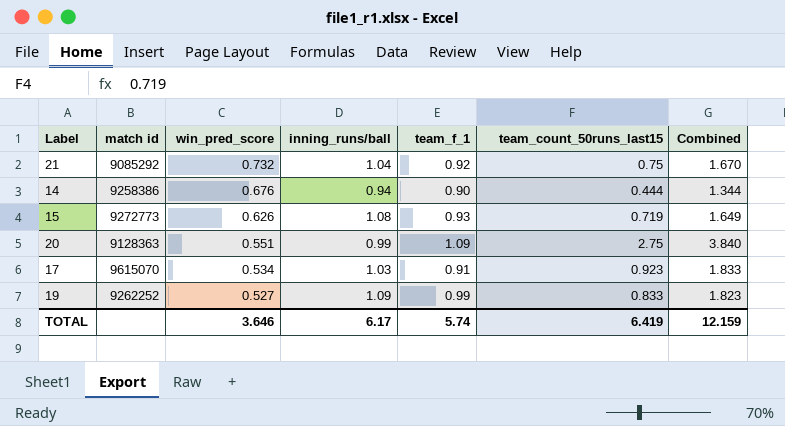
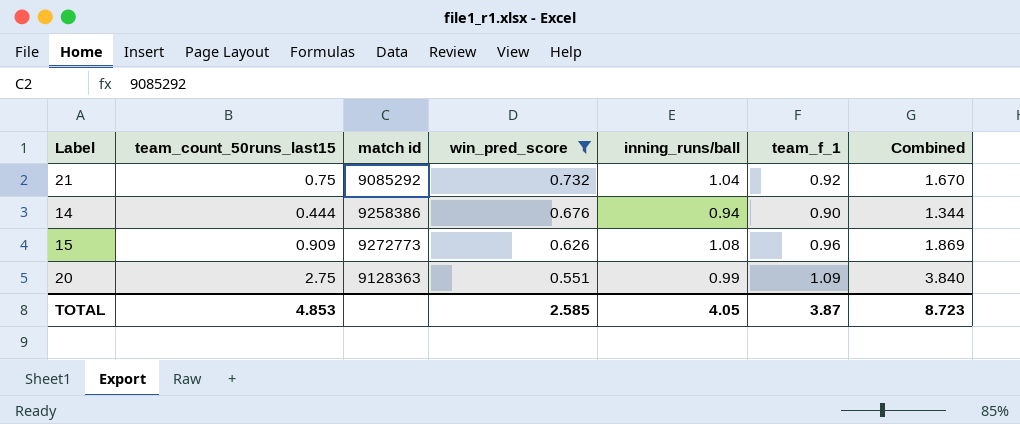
filter: none -> win_pred_score >= 0.551
column team_count_50runs_last15 | position: 6 -> 2
15 | team_count_50runs_last15: 0.719 -> 0.909
15 | team_f_1: 0.93 -> 0.96
15 | Combined: 1.649 -> 1.869
TOTAL | team_count_50runs_last15: 6.419 -> 4.853
TOTAL | win_pred_score: 3.646 -> 2.585
TOTAL | inning_runs/ball: 6.17 -> 4.05
TOTAL | team_f_1: 5.74 -> 3.87
TOTAL | Combined: 12.159 -> 8.723

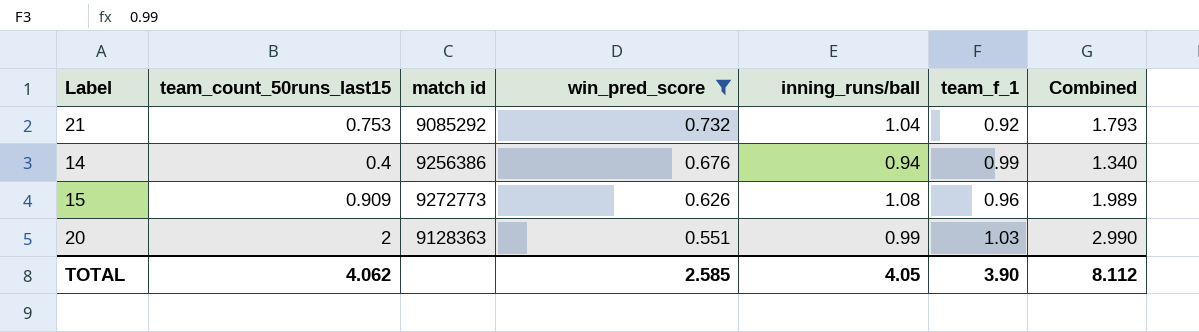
column Combined | formula: [team_count_50runs_last15] + [team_f_1] -> [team_count_50runs_last15] + [inning_runs/ball]
21 | team_count_50runs_last15: 0.75 -> 0.753
14 | team_count_50runs_last15: 0.444 -> 0.4
14 | match id: 9258386 -> 9256386
14 | team_f_1: 0.90 -> 0.99
20 | team_count_50runs_last15: 2.75 -> 2
20 | team_f_1: 1.09 -> 1.03
TOTAL | team_count_50runs_last15: 4.853 -> 4.062
TOTAL | team_f_1: 3.87 -> 3.90
TOTAL | Combined: 8.723 -> 8.112

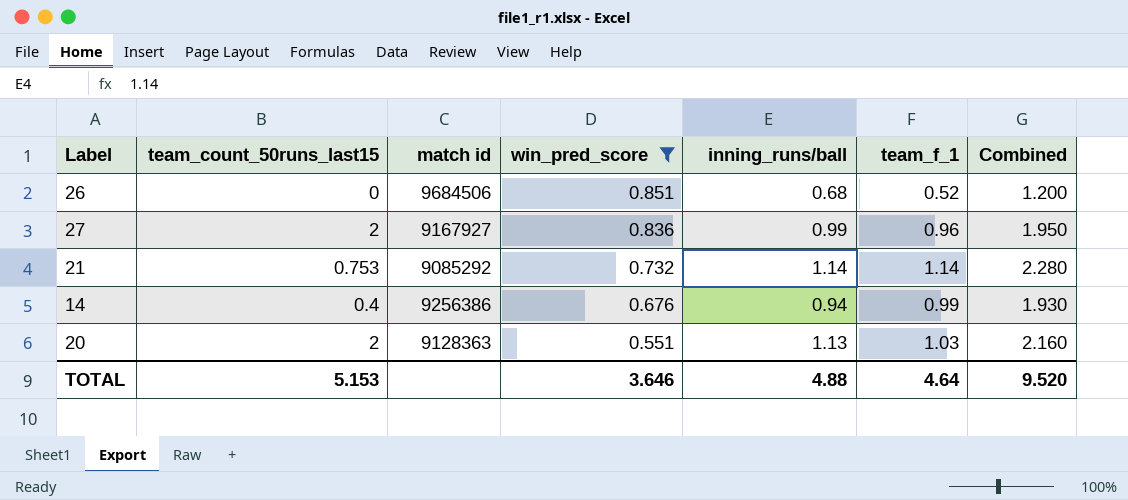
column Combined | formula: [team_count_50runs_last15] + [inning_runs/ball] -> [inning_runs/ball] + [team_f_1]
row 15: 0.909 | 9272773 | 0.626 | 1.08 | 0.96 | 1.989 -> none
row 26: none -> 0 | 9684506 | 0.851 | 0.68 | 0.52 | 1.200
row 27: none -> 2 | 9167927 | 0.836 | 0.99 | 0.96 | 1.950
21 | inning_runs/ball: 1.04 -> 1.14
21 | team_f_1: 0.92 -> 1.14
20 | inning_runs/ball: 0.99 -> 1.13
TOTAL | team_count_50runs_last15: 4.062 -> 5.153
TOTAL | win_pred_score: 2.585 -> 3.646
TOTAL | inning_runs/ball: 4.05 -> 4.88
TOTAL | team_f_1: 3.90 -> 4.64
TOTAL | Combined: 8.112 -> 9.520

